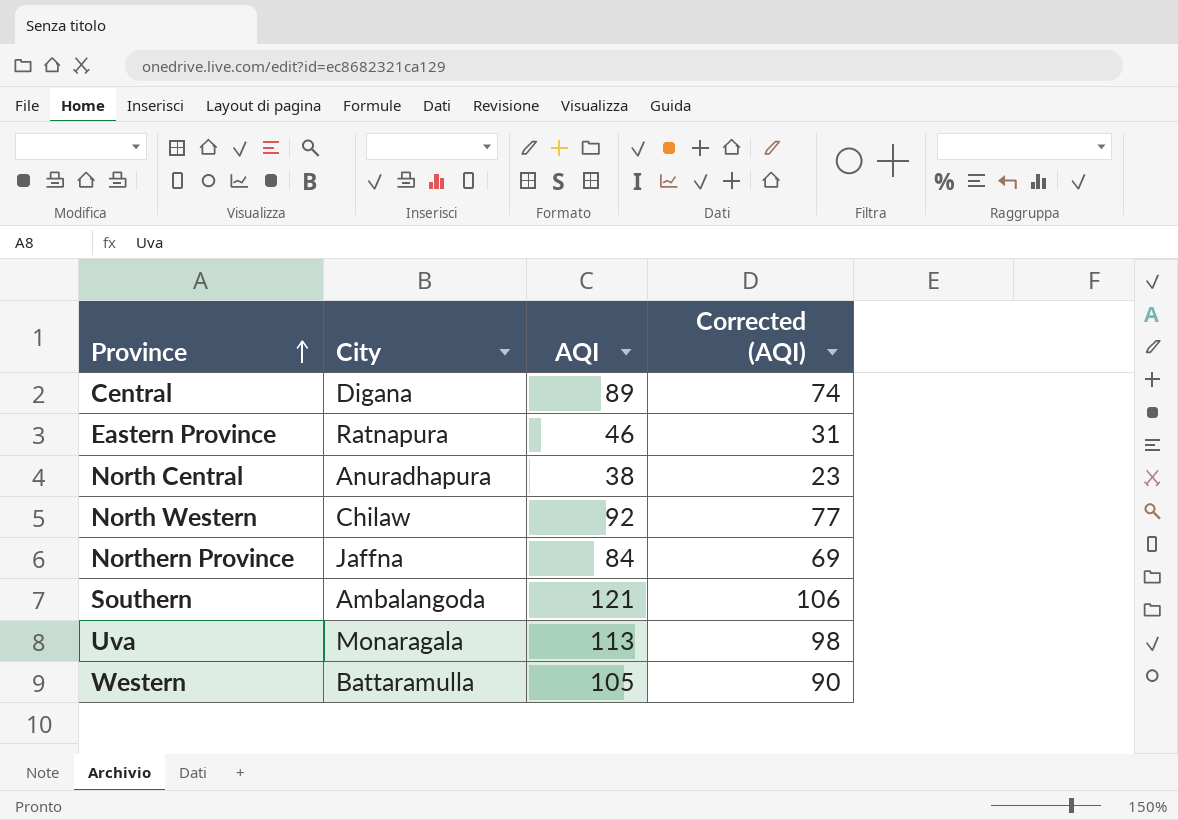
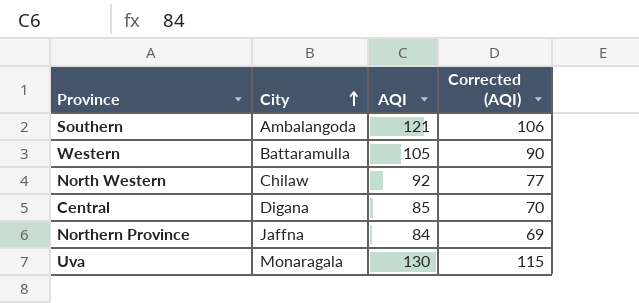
row order: Province ascending -> City ascending
row Eastern Province: Ratnapura | 46 | 31 -> none
row North Central: Anuradhapura | 38 | 23 -> none
Central | AQI: 89 -> 85
Central | Corrected (AQI): 74 -> 70
Uva | AQI: 113 -> 130
Uva | Corrected (AQI): 98 -> 115

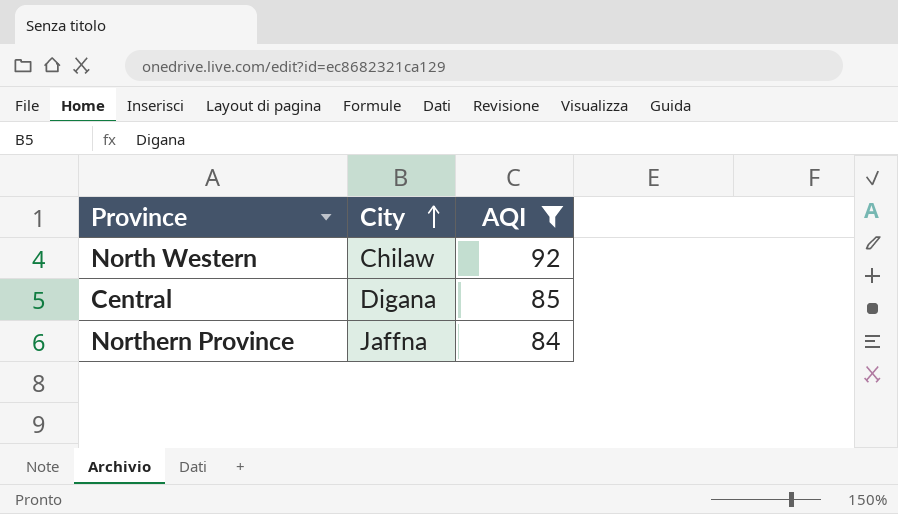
filter: none -> AQI <= 92
column Corrected (AQI) | formula: [AQI] - 15 -> none

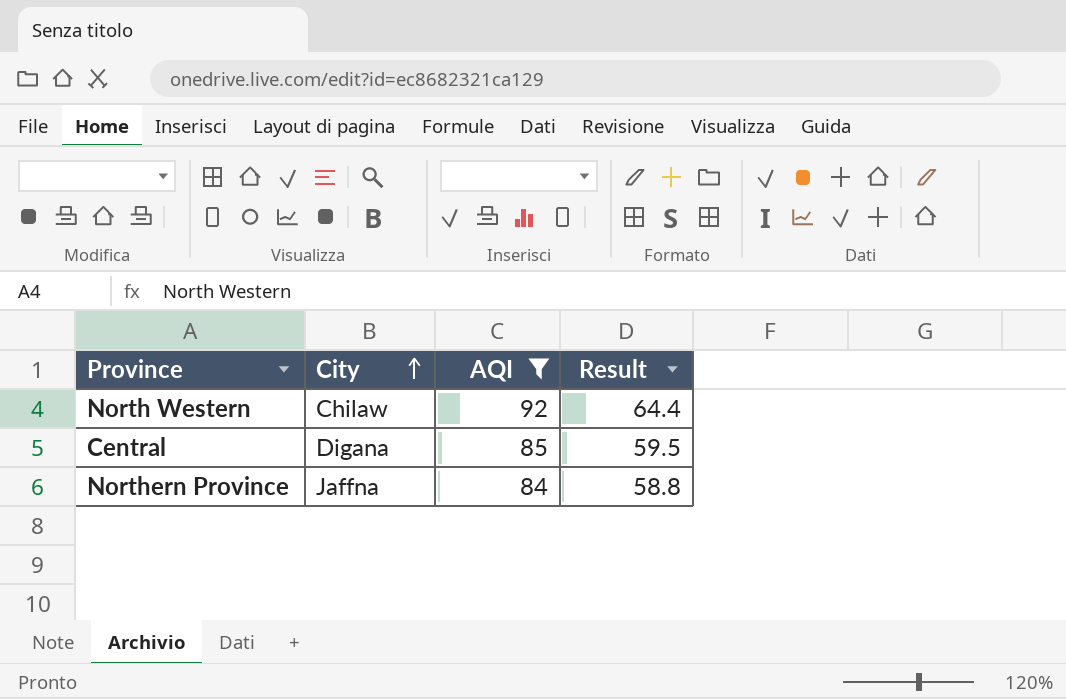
column Result | formula: none -> [AQI] * 0.7

